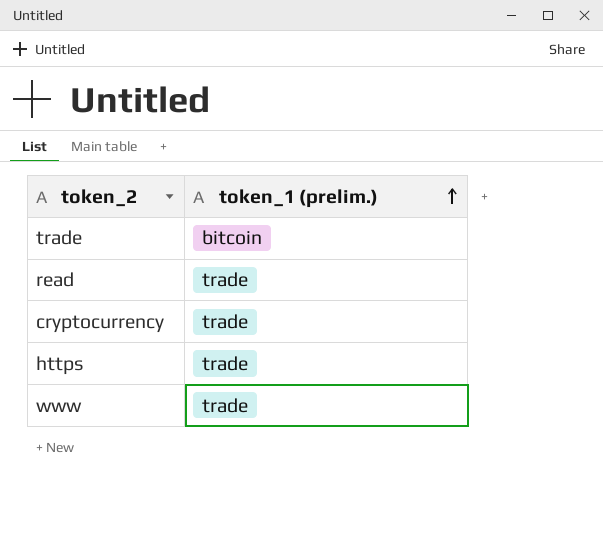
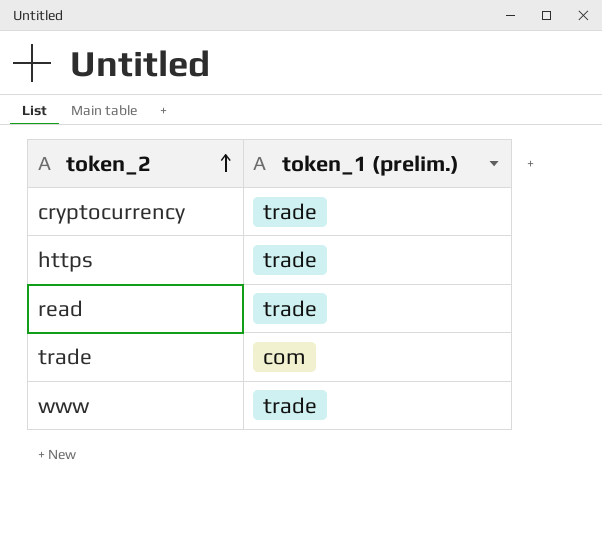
row order: token_1 (prelim.) ascending -> token_2 ascending
trade | token_1 (prelim.): bitcoin -> com

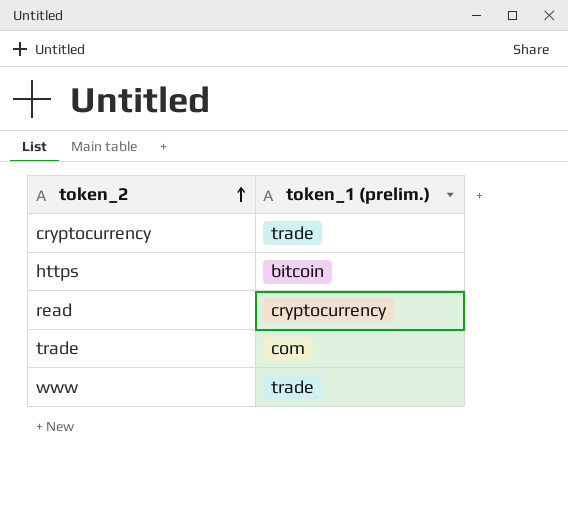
https | token_1 (prelim.): trade -> bitcoin
read | token_1 (prelim.): trade -> cryptocurrency

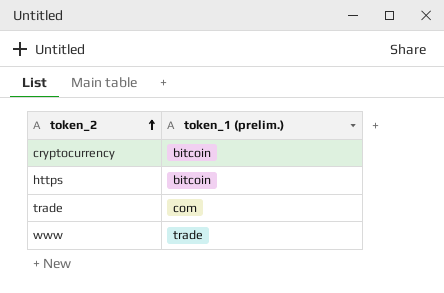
row read: cryptocurrency -> none
cryptocurrency | token_1 (prelim.): trade -> bitcoin

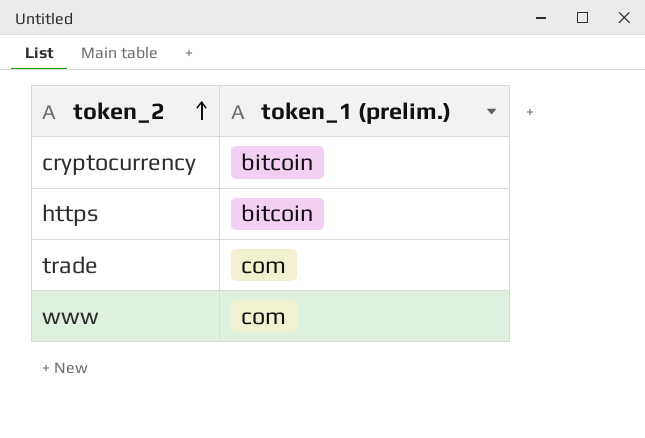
www | token_1 (prelim.): trade -> com

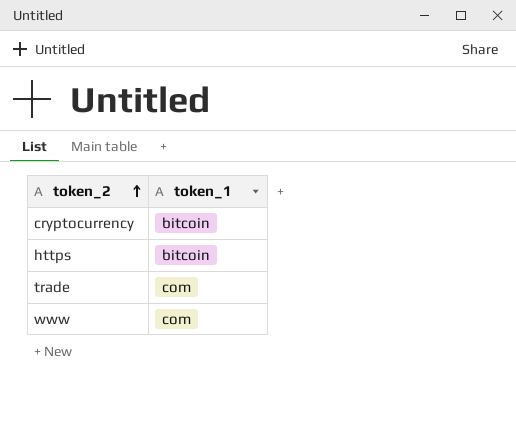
column name: token_1 (prelim.) -> token_1

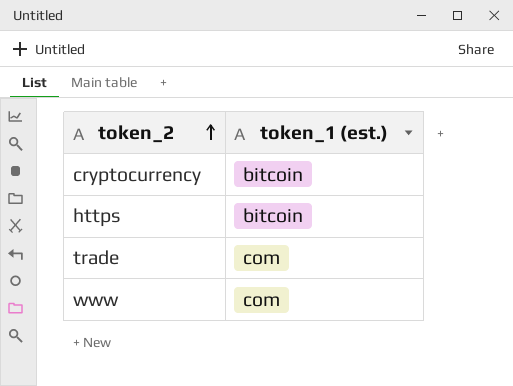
column name: token_1 -> token_1 (est.)

